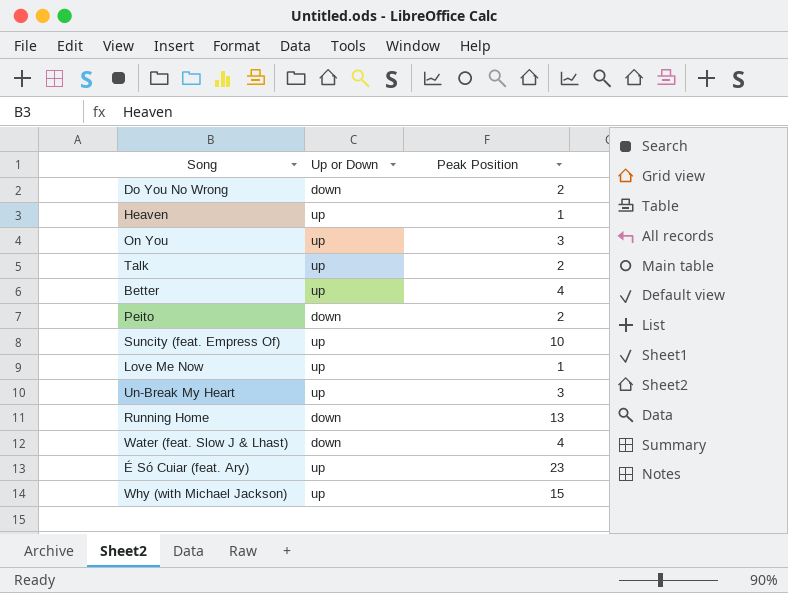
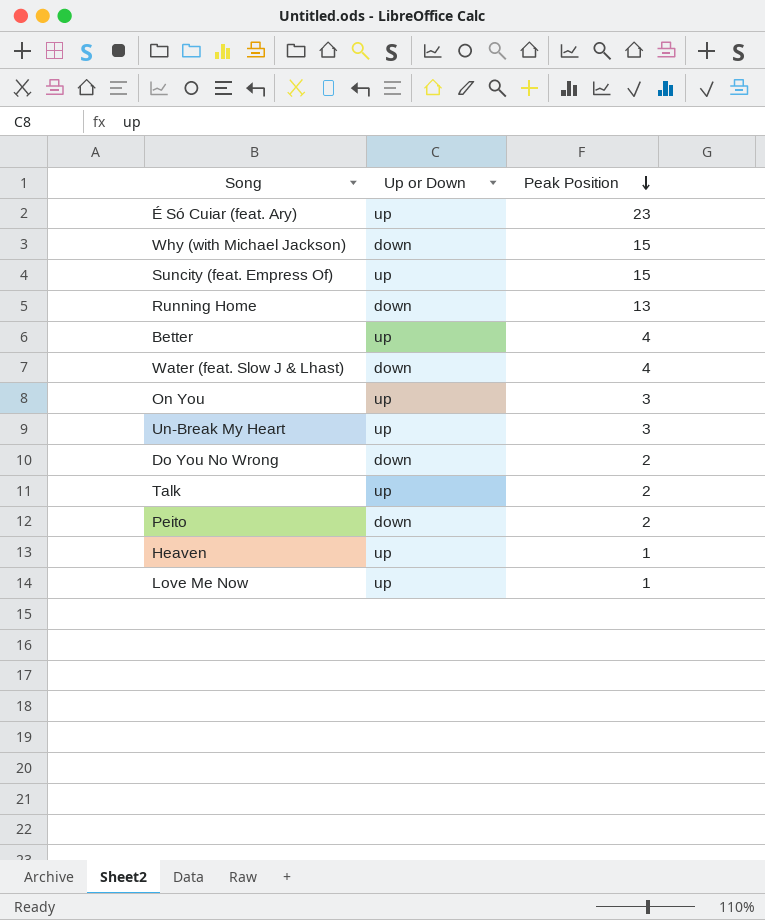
row order: none -> Peak Position descending
Why (with Michael Jackson) | Up or Down: up -> down
Suncity (feat. Empress Of) | Peak Position: 10 -> 15

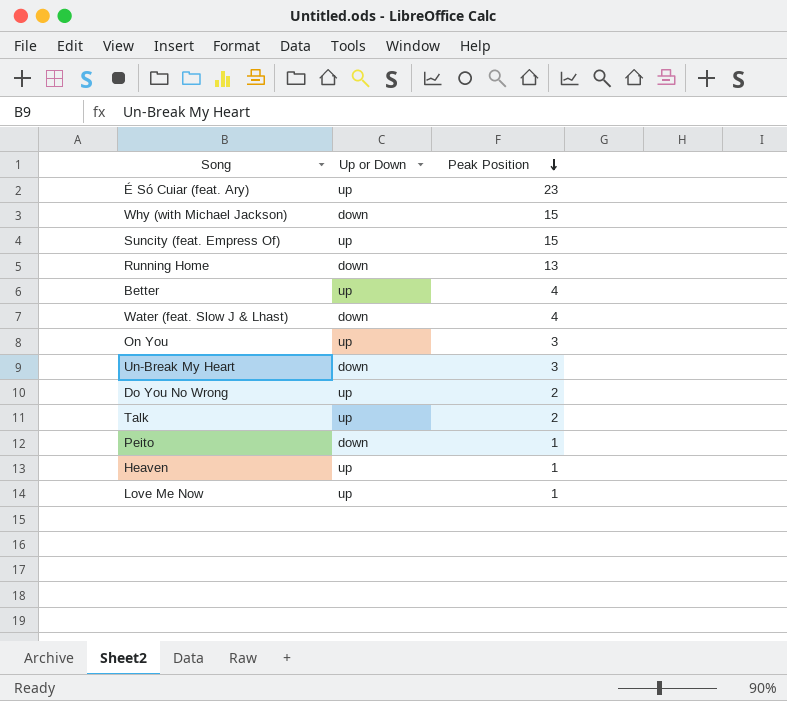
Un-Break My Heart | Up or Down: up -> down
Do You No Wrong | Up or Down: down -> up
Peito | Peak Position: 2 -> 1

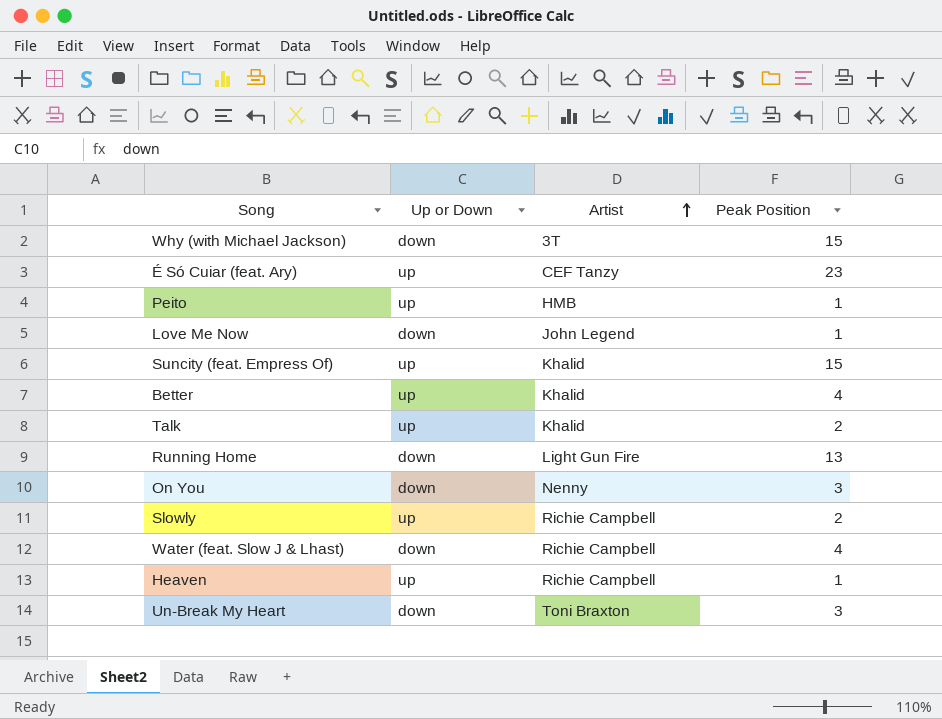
row order: Peak Position descending -> Artist ascending
column Artist | position: none -> 3
row Do You No Wrong: up | 2 -> none
Peito | Up or Down: down -> up
Love Me Now | Up or Down: up -> down
On You | Up or Down: up -> down
row Slowly: none -> up | Richie Campbell | 2

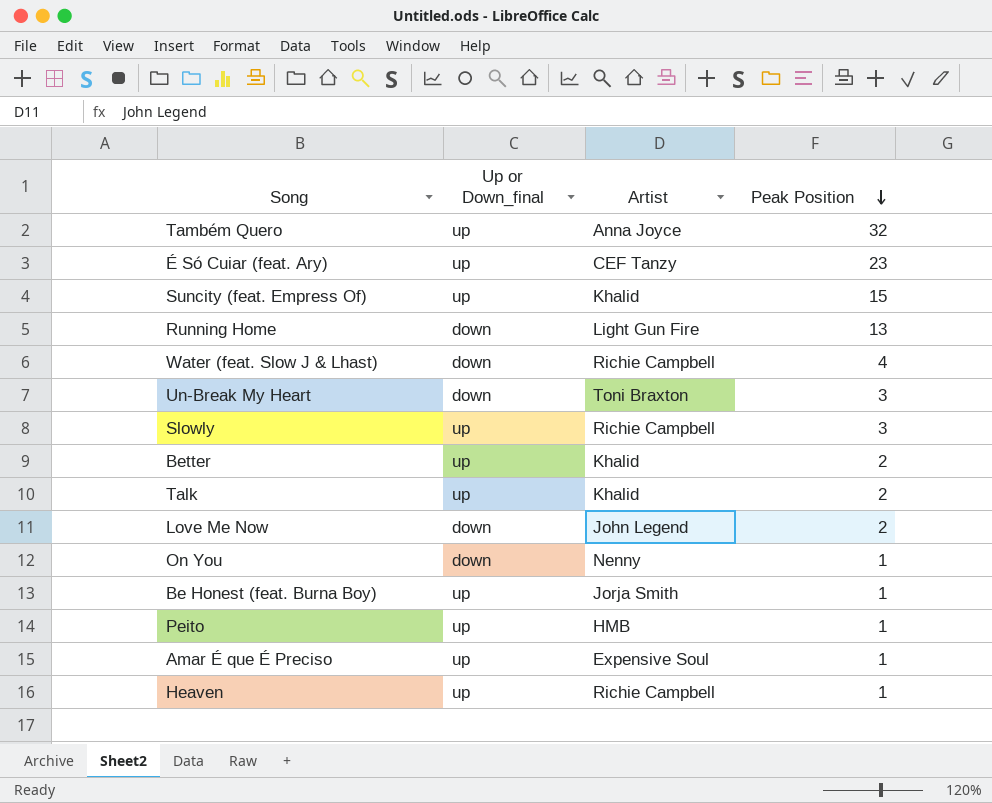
row order: Artist ascending -> Peak Position descending
column name: Up or Down -> Up or Down_final
row Why (with Michael Jackson): down | 3T | 15 -> none
row Também Quero: none -> up | Anna Joyce | 32
Slowly | Peak Position: 2 -> 3
Better | Peak Position: 4 -> 2
Love Me Now | Peak Position: 1 -> 2
On You | Peak Position: 3 -> 1
row Be Honest (feat. Burna Boy): none -> up | Jorja Smith | 1
row Amar É que É Preciso: none -> up | Expensive Soul | 1

